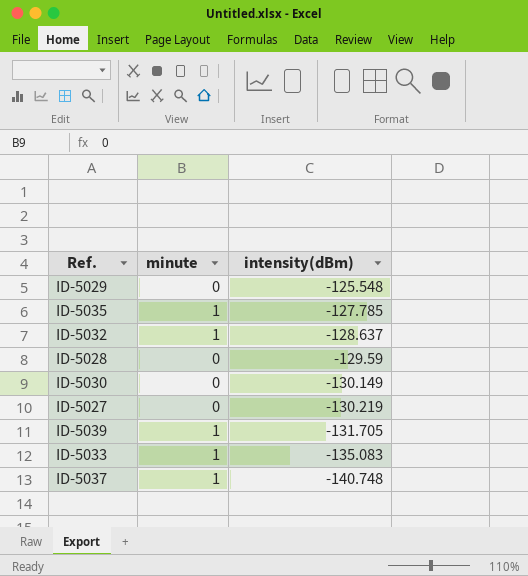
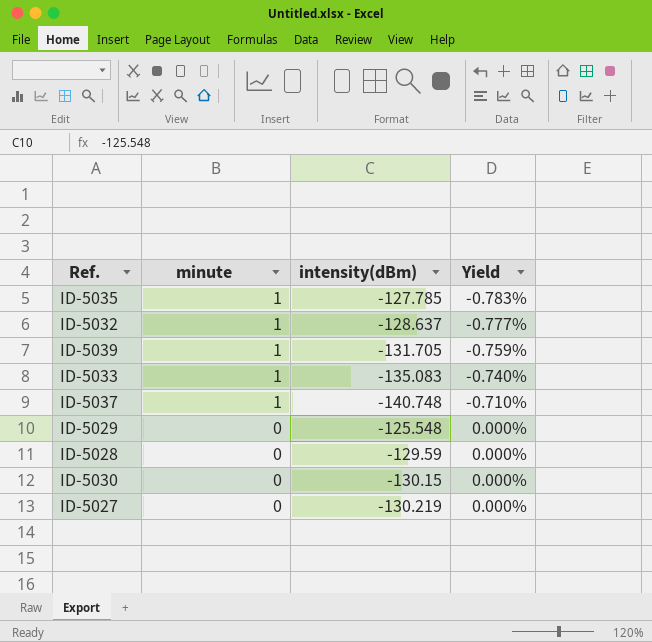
row order: intensity(dBm) descending -> minute descending
column Yield | formula: none -> [minute] / [intensity(dBm)]
ID-5030 | intensity(dBm): -130.149 -> -130.15

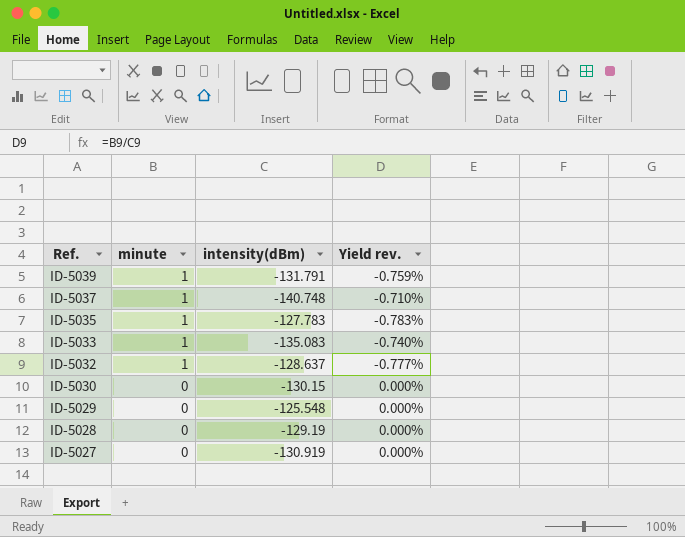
row order: minute descending -> Ref. descending
column name: Yield -> Yield rev.
ID-5039 | intensity(dBm): -131.705 -> -131.791
ID-5035 | intensity(dBm): -127.785 -> -127.783
ID-5028 | intensity(dBm): -129.59 -> -129.19
ID-5027 | intensity(dBm): -130.219 -> -130.919

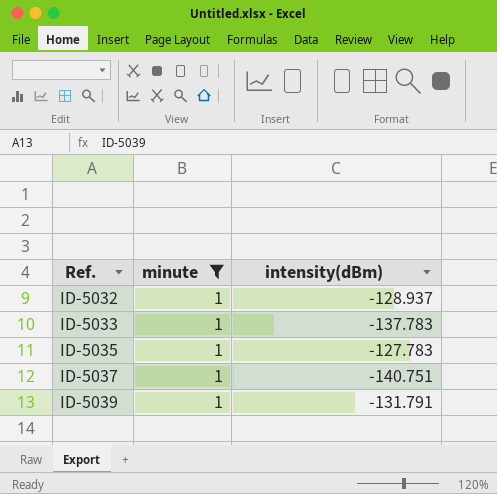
filter: none -> minute = 1
row order: Ref. descending -> Ref. ascending
column Yield rev. | formula: [minute] / [intensity(dBm)] -> none
ID-5032 | intensity(dBm): -128.637 -> -128.937
ID-5033 | intensity(dBm): -135.083 -> -137.783
ID-5037 | intensity(dBm): -140.748 -> -140.751

